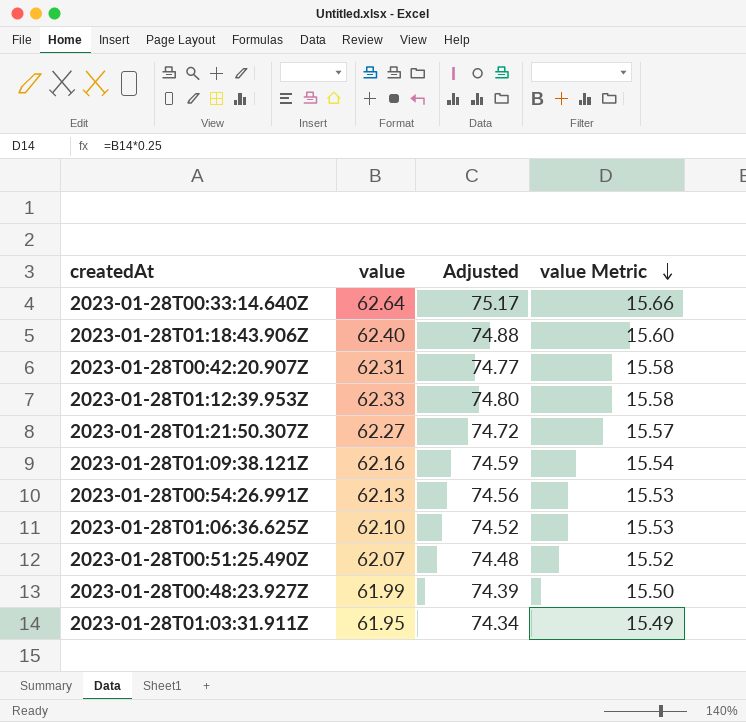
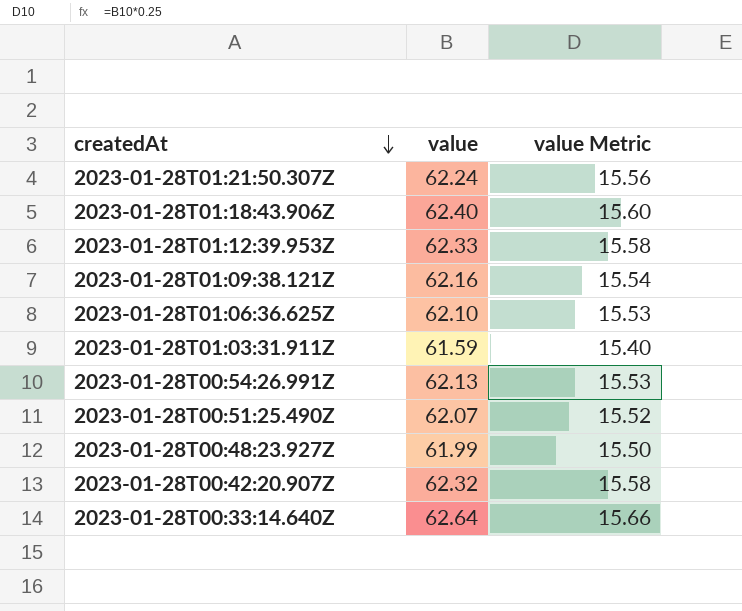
row order: value Metric descending -> createdAt descending
column Adjusted | formula: [value] * 1.2 -> none
2023-01-28T01:21:50.307Z | value: 62.27 -> 62.24
2023-01-28T01:21:50.307Z | value Metric: 15.57 -> 15.56
2023-01-28T01:03:31.911Z | value: 61.95 -> 61.59
2023-01-28T01:03:31.911Z | value Metric: 15.49 -> 15.40
2023-01-28T00:42:20.907Z | value: 62.31 -> 62.32

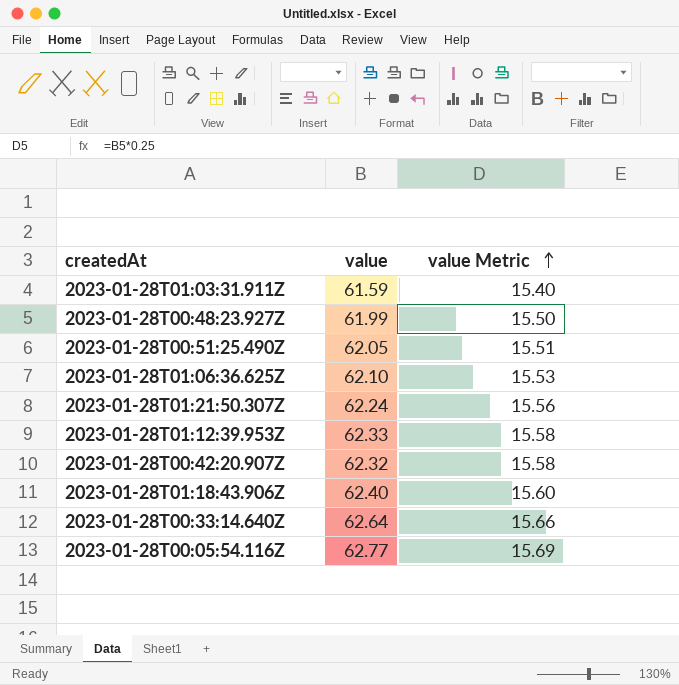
row order: createdAt descending -> value Metric ascending
row 2023-01-28T01:09:38.121Z: 62.16 | 15.54 -> none
row 2023-01-28T00:54:26.991Z: 62.13 | 15.53 -> none
2023-01-28T00:51:25.490Z | value: 62.07 -> 62.05
2023-01-28T00:51:25.490Z | value Metric: 15.52 -> 15.51
row 2023-01-28T00:05:54.116Z: none -> 62.77 | 15.69

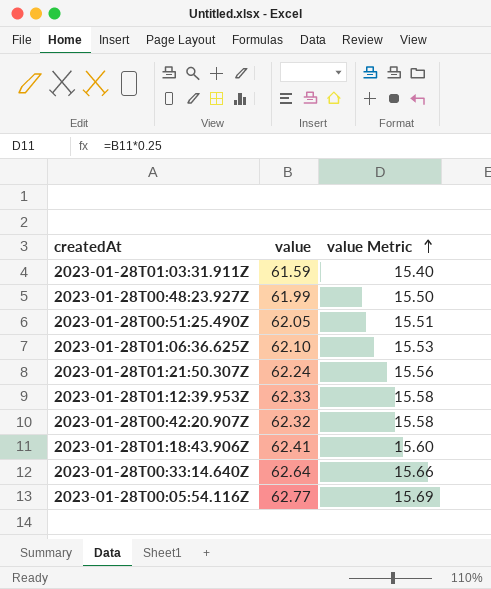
2023-01-28T01:18:43.906Z | value: 62.40 -> 62.41

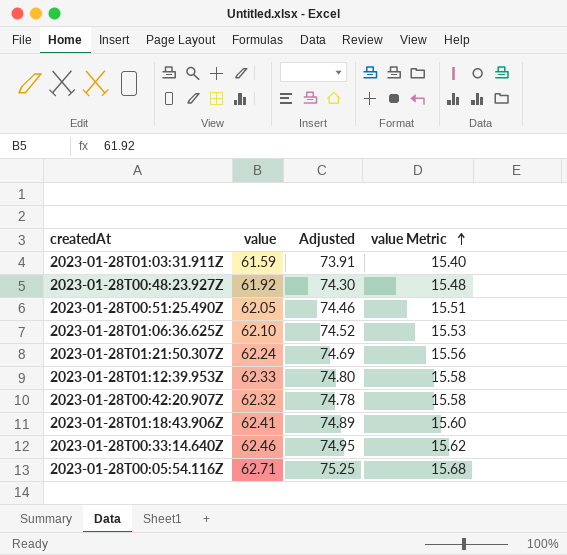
column Adjusted | formula: none -> [value] * 1.2
2023-01-28T00:48:23.927Z | value: 61.99 -> 61.92
2023-01-28T00:48:23.927Z | value Metric: 15.50 -> 15.48
2023-01-28T00:33:14.640Z | value: 62.64 -> 62.46
2023-01-28T00:33:14.640Z | value Metric: 15.66 -> 15.62
2023-01-28T00:05:54.116Z | value: 62.77 -> 62.71
2023-01-28T00:05:54.116Z | value Metric: 15.69 -> 15.68

